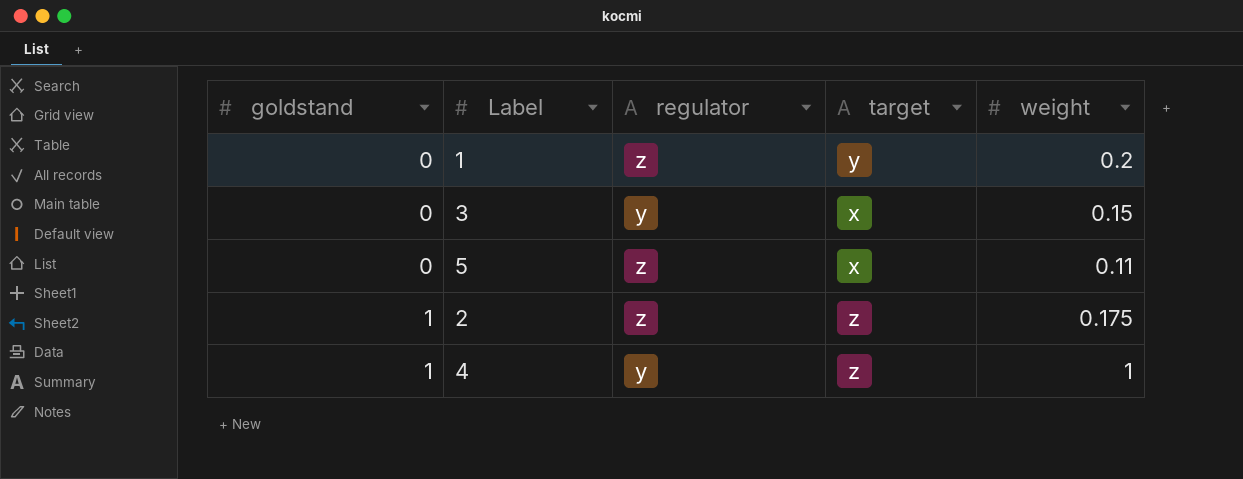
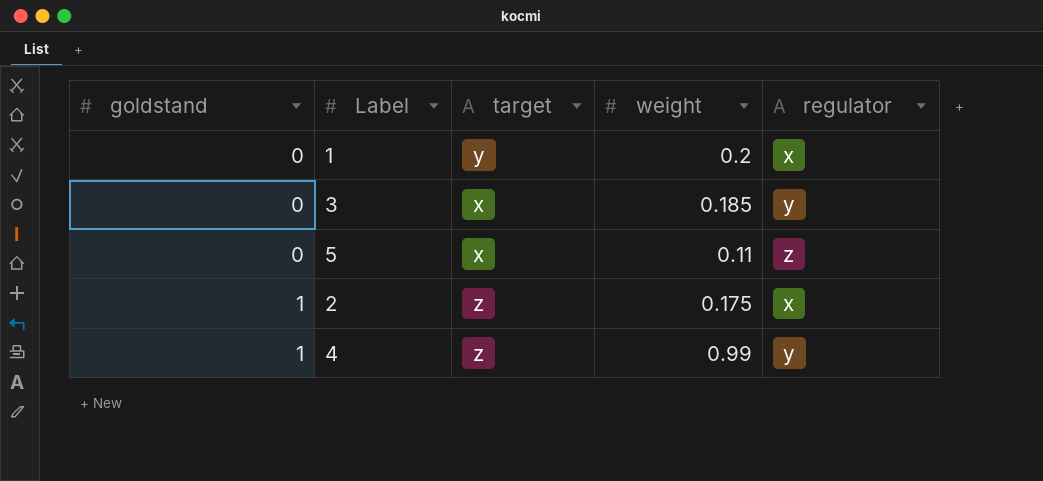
column regulator | position: 3 -> 5
1 | regulator: z -> x
3 | weight: 0.15 -> 0.185
2 | regulator: z -> x
4 | weight: 1 -> 0.99

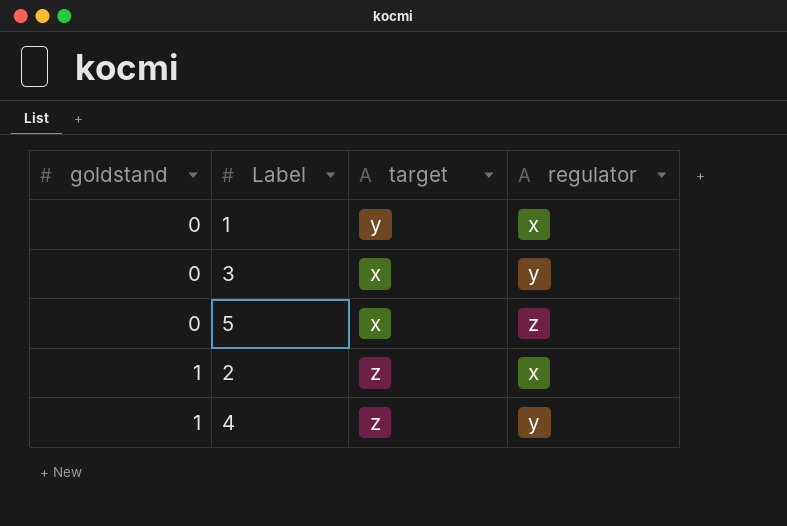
column weight | position: 4 -> none

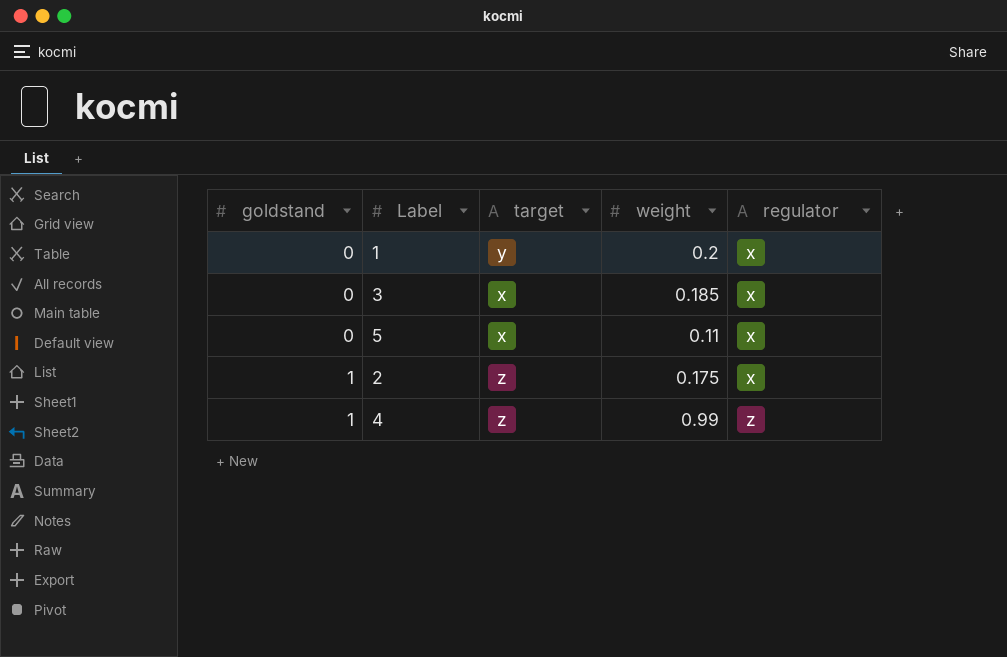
column weight | position: none -> 4
3 | regulator: y -> x
5 | regulator: z -> x
4 | regulator: y -> z

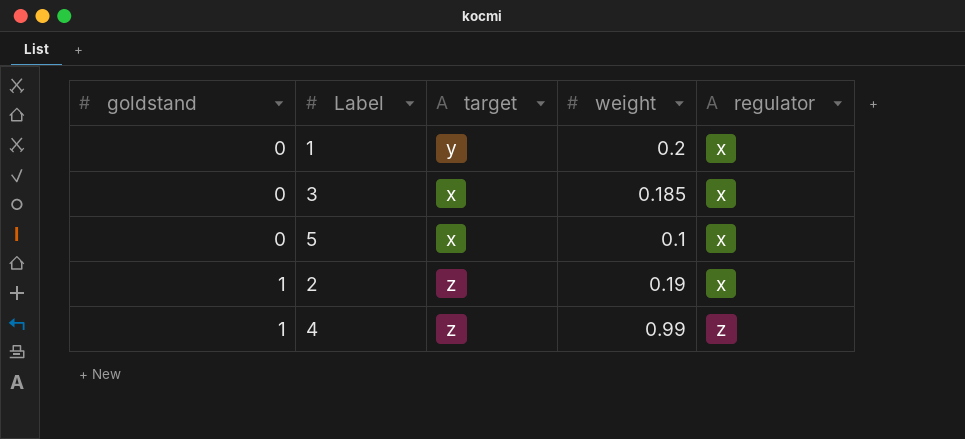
5 | weight: 0.11 -> 0.1
2 | weight: 0.175 -> 0.19

